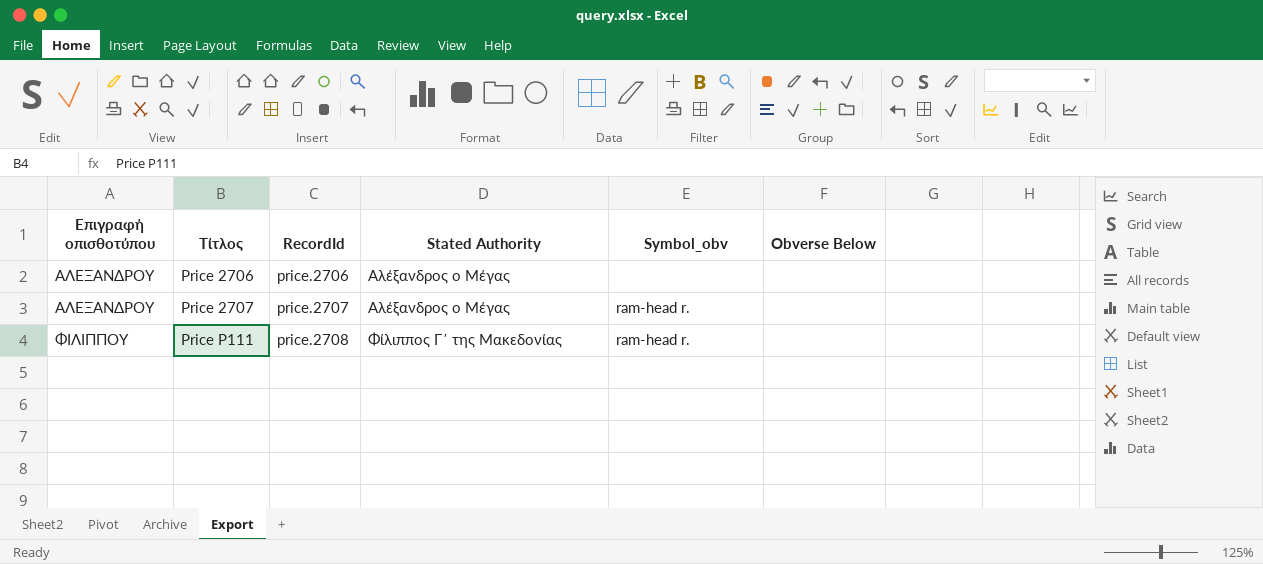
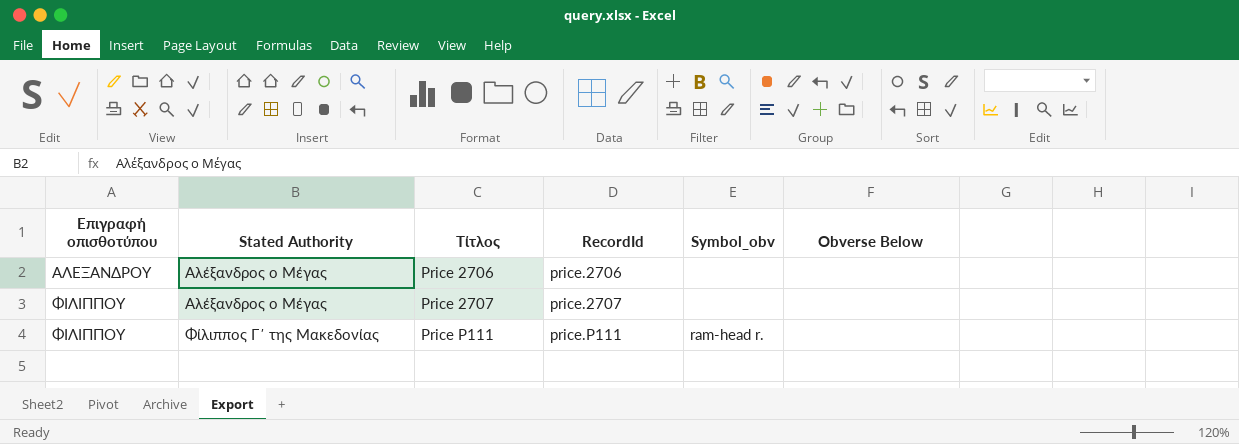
column Stated Authority | position: 4 -> 2
Price 2707 | Επιγραφή οπισθοτύπου: ΑΛΕΞΑΝΔΡΟΥ -> ΦΙΛΙΠΠΟΥ
Price 2707 | Symbol_obv: ram-head r. -> none
Price P111 | RecordId: price.2708 -> price.P111

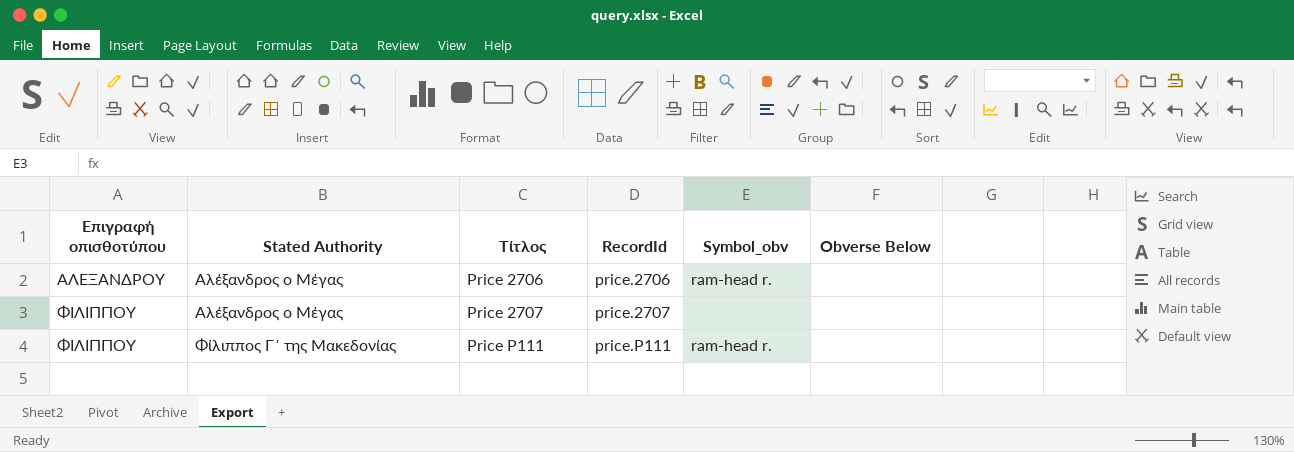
Price 2706 | Symbol_obv: none -> ram-head r.

